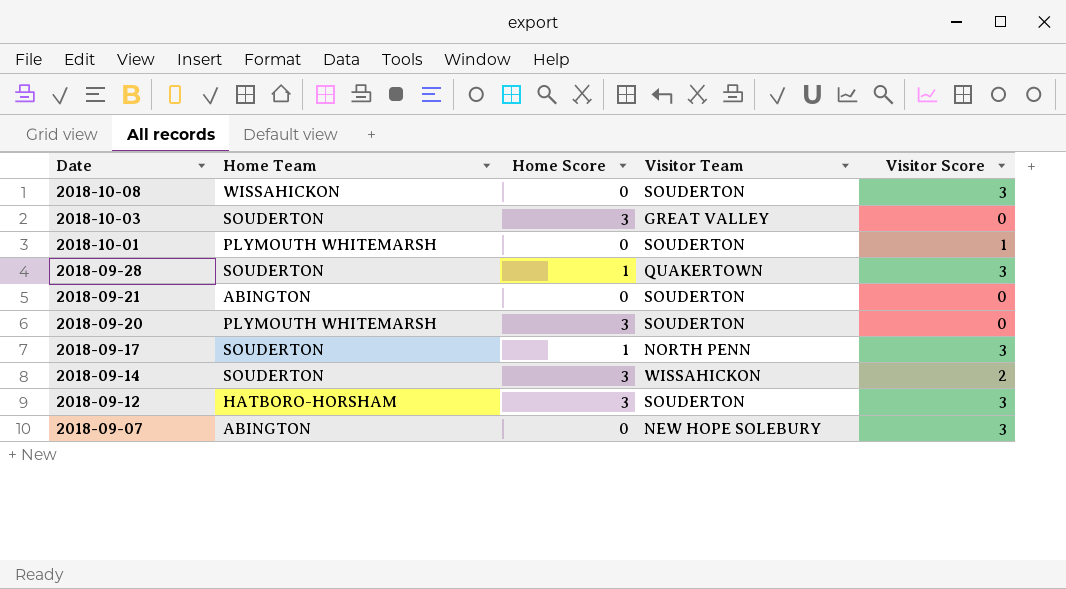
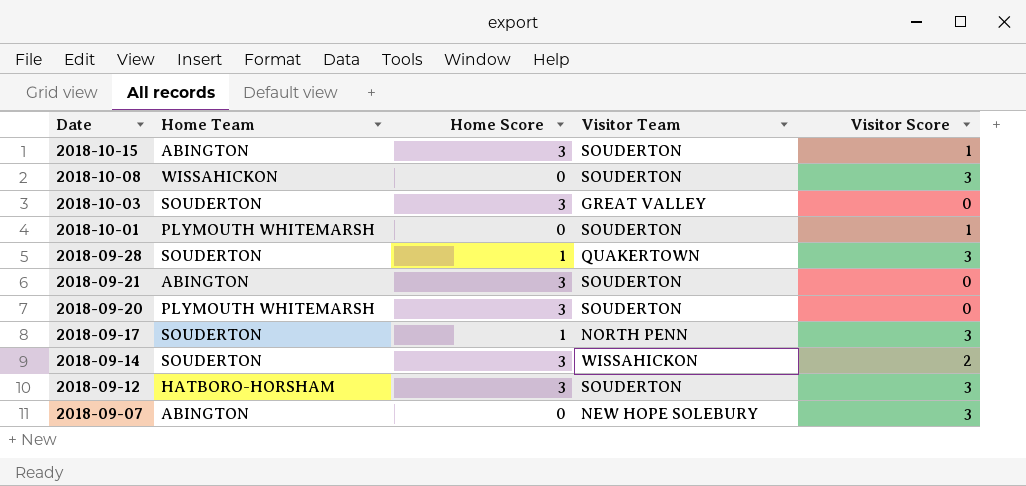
row 2018-10-15: none -> ABINGTON | 3 | SOUDERTON | 1
2018-09-21 | Home Score: 0 -> 3

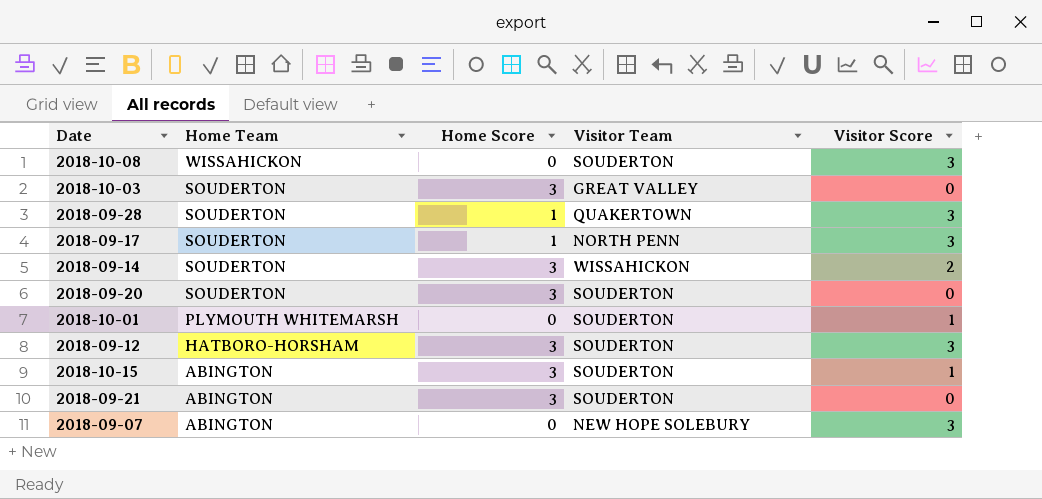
row order: Date descending -> Home Team descending
2018-09-20 | Home Team: PLYMOUTH WHITEMARSH -> SOUDERTON

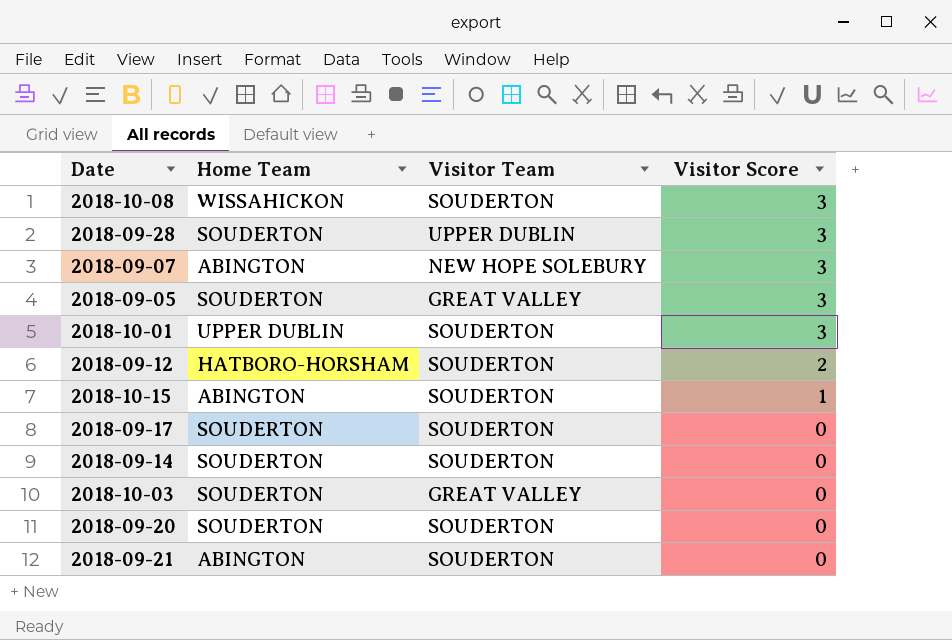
row order: Home Team descending -> Visitor Score descending
column Home Score | position: 3 -> none
2018-09-28 | Visitor Team: QUAKERTOWN -> UPPER DUBLIN
row 2018-09-05: none -> SOUDERTON | GREAT VALLEY | 3
2018-10-01 | Home Team: PLYMOUTH WHITEMARSH -> UPPER DUBLIN
2018-10-01 | Visitor Score: 1 -> 3
2018-09-12 | Visitor Score: 3 -> 2
2018-09-17 | Visitor Team: NORTH PENN -> SOUDERTON
2018-09-17 | Visitor Score: 3 -> 0
2018-09-14 | Visitor Team: WISSAHICKON -> SOUDERTON
2018-09-14 | Visitor Score: 2 -> 0

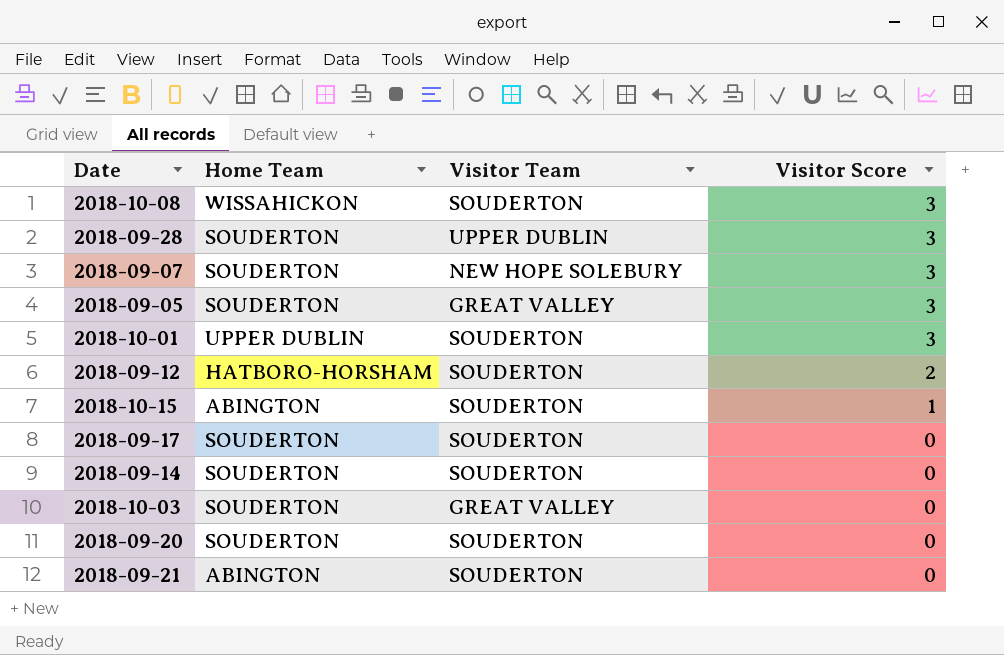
2018-09-07 | Home Team: ABINGTON -> SOUDERTON

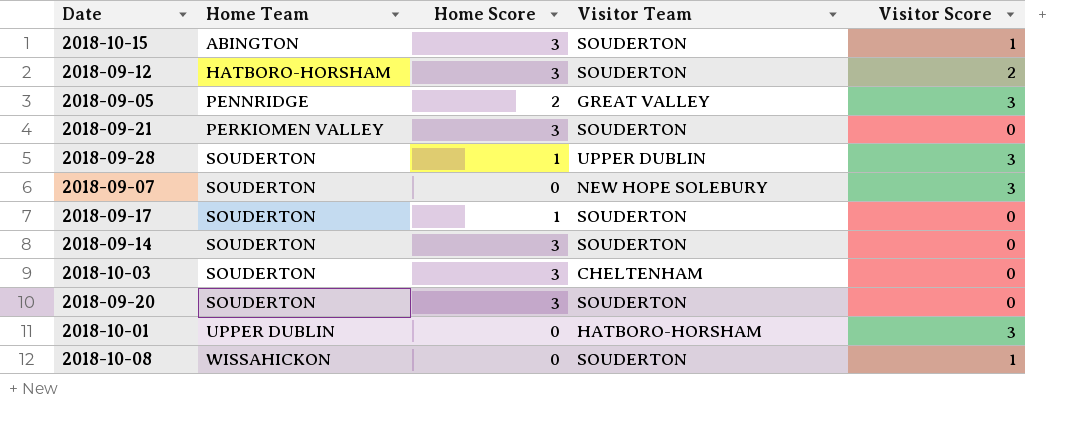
row order: Visitor Score descending -> Home Team ascending
column Home Score | position: none -> 3
2018-09-05 | Home Team: SOUDERTON -> PENNRIDGE
2018-09-21 | Home Team: ABINGTON -> PERKIOMEN VALLEY
2018-10-03 | Visitor Team: GREAT VALLEY -> CHELTENHAM
2018-10-01 | Visitor Team: SOUDERTON -> HATBORO-HORSHAM
2018-10-08 | Visitor Score: 3 -> 1

